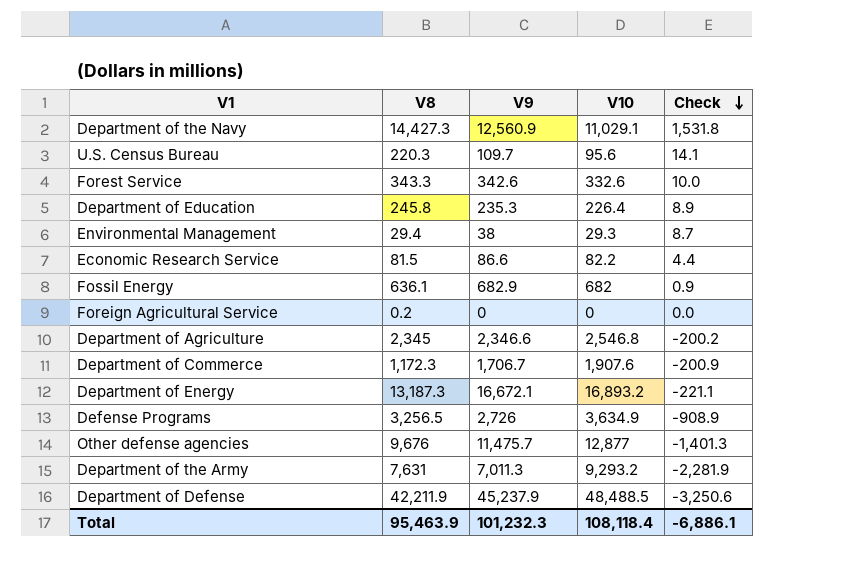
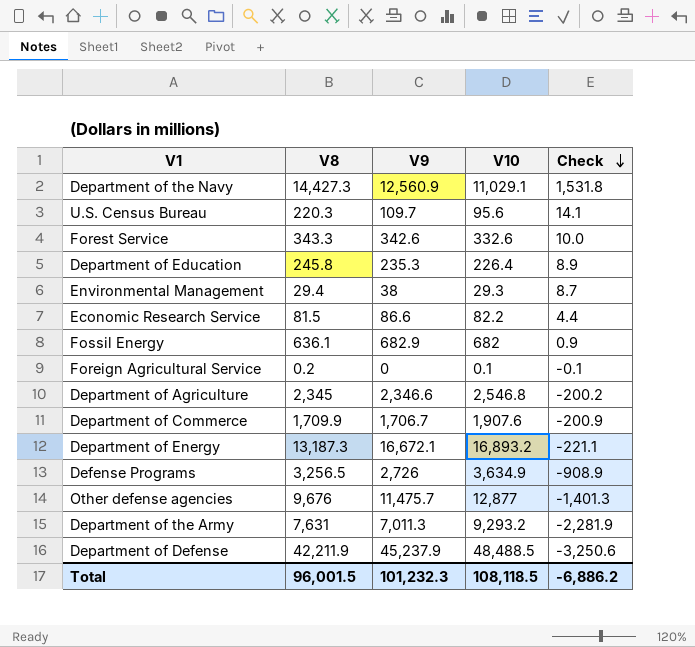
Foreign Agricultural Service | V10: 0 -> 0.1
Foreign Agricultural Service | Check: 0.0 -> -0.1
Department of Commerce | V8: 1,172.3 -> 1,709.9
Total | V8: 95,463.9 -> 96,001.5
Total | V10: 108,118.4 -> 108,118.5
Total | Check: -6,886.1 -> -6,886.2

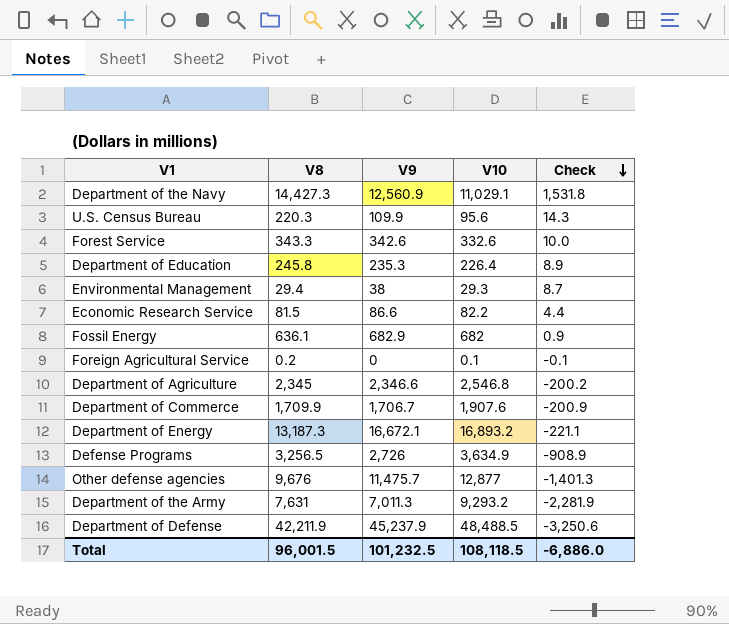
U.S. Census Bureau | V9: 109.7 -> 109.9
U.S. Census Bureau | Check: 14.1 -> 14.3
Total | V9: 101,232.3 -> 101,232.5
Total | Check: -6,886.2 -> -6,886.0

